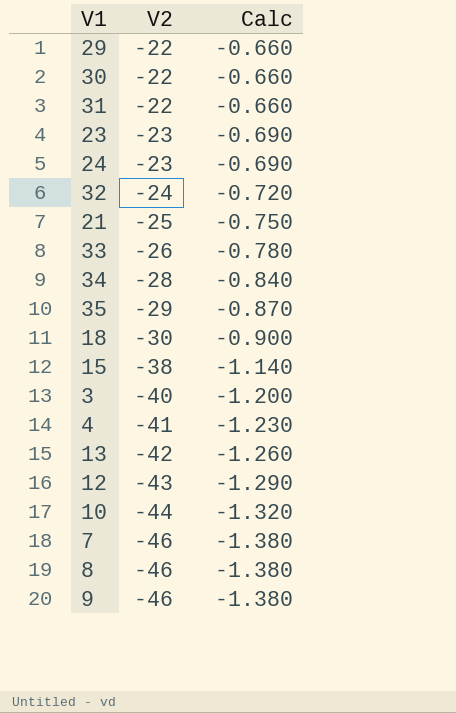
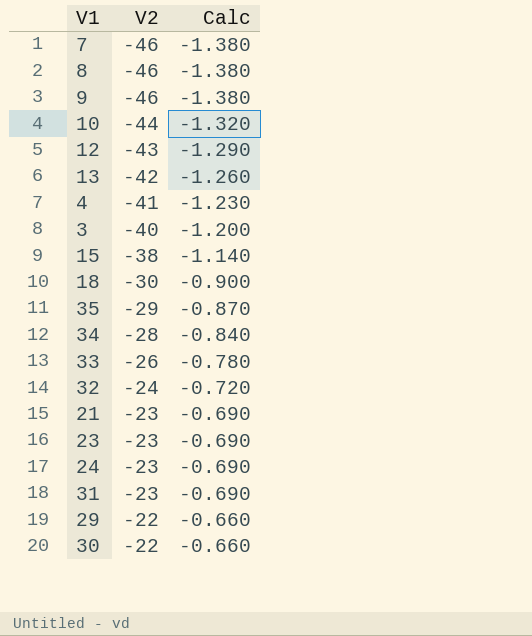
row order: V2 descending -> V2 ascending
21 | V2: -25 -> -23
21 | Calc: -0.750 -> -0.690
31 | V2: -22 -> -23
31 | Calc: -0.660 -> -0.690

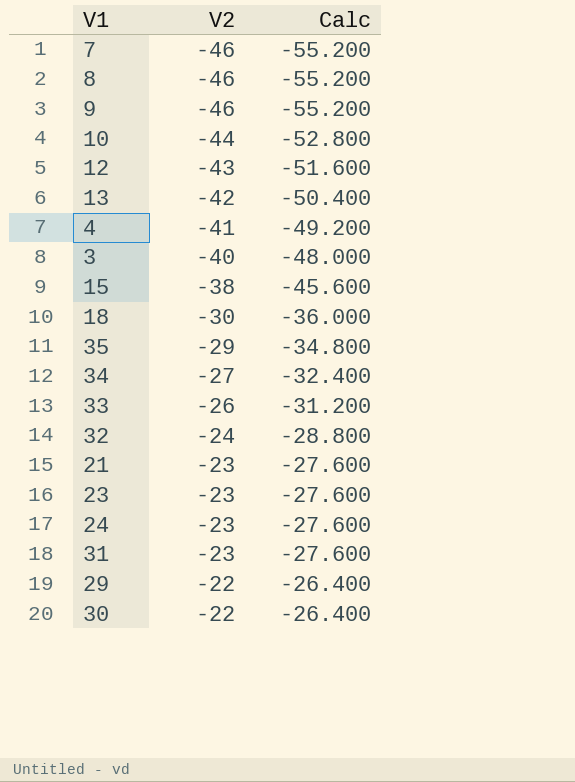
column Calc | formula: [V2] * 0.03 -> [V2] * 1.2
34 | V2: -28 -> -27

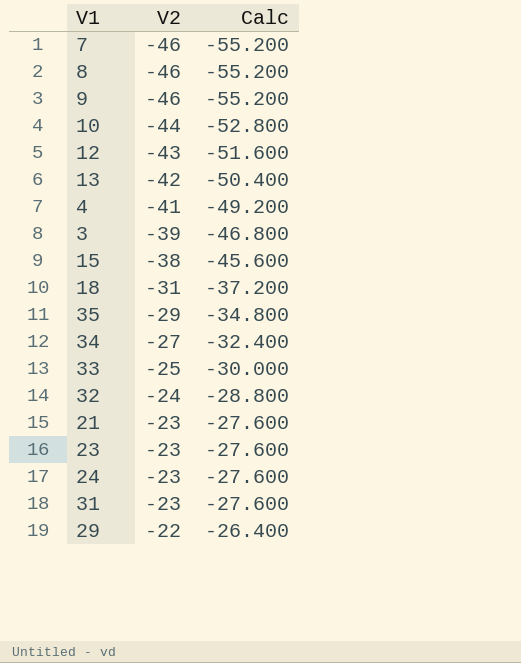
row 30: -22 | -26.400 -> none
3 | V2: -40 -> -39
3 | Calc: -48.000 -> -46.800
18 | V2: -30 -> -31
18 | Calc: -36.000 -> -37.200
33 | V2: -26 -> -25
33 | Calc: -31.200 -> -30.000

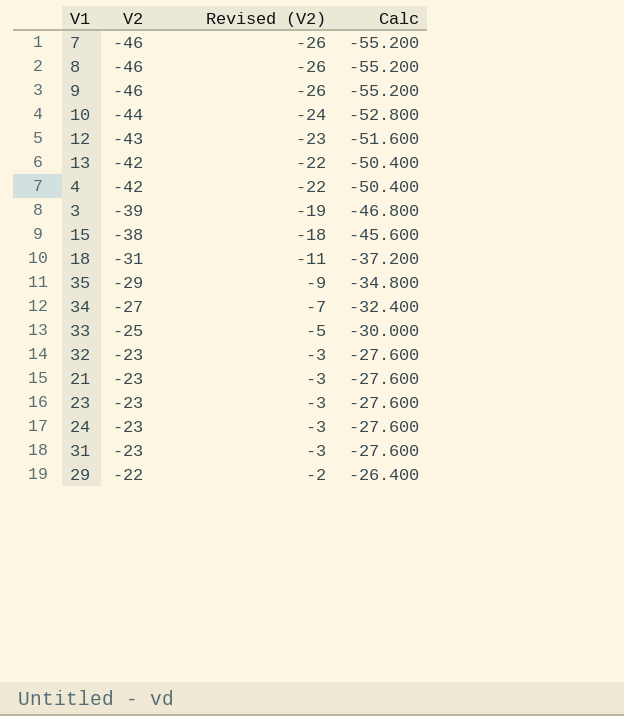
column Revised (V2) | formula: none -> [V2] + 20
4 | V2: -41 -> -42
4 | Calc: -49.200 -> -50.400
32 | V2: -24 -> -23
32 | Calc: -28.800 -> -27.600

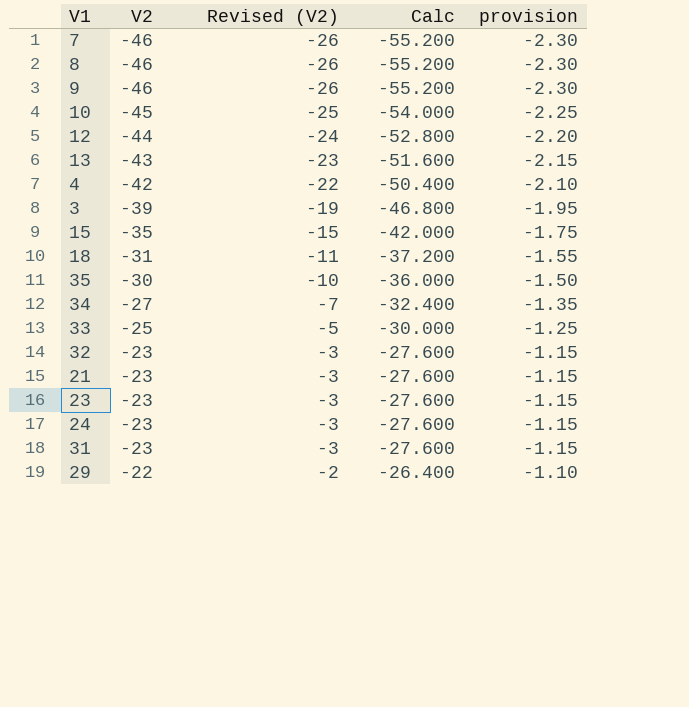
column provision | formula: none -> [V2] * 0.05
10 | V2: -44 -> -45
10 | Revised (V2): -24 -> -25
10 | Calc: -52.800 -> -54.000
12 | V2: -43 -> -44
12 | Revised (V2): -23 -> -24
12 | Calc: -51.600 -> -52.800
13 | V2: -42 -> -43
13 | Revised (V2): -22 -> -23
13 | Calc: -50.400 -> -51.600
15 | V2: -38 -> -35
15 | Revised (V2): -18 -> -15
15 | Calc: -45.600 -> -42.000
35 | V2: -29 -> -30
35 | Revised (V2): -9 -> -10
35 | Calc: -34.800 -> -36.000

